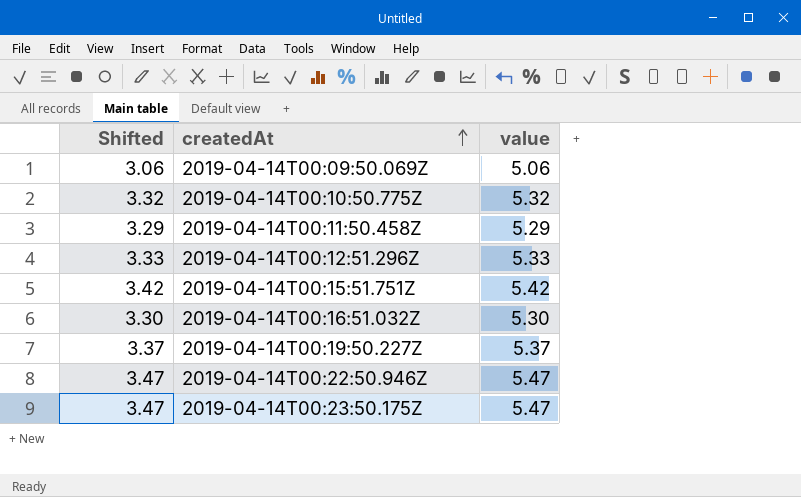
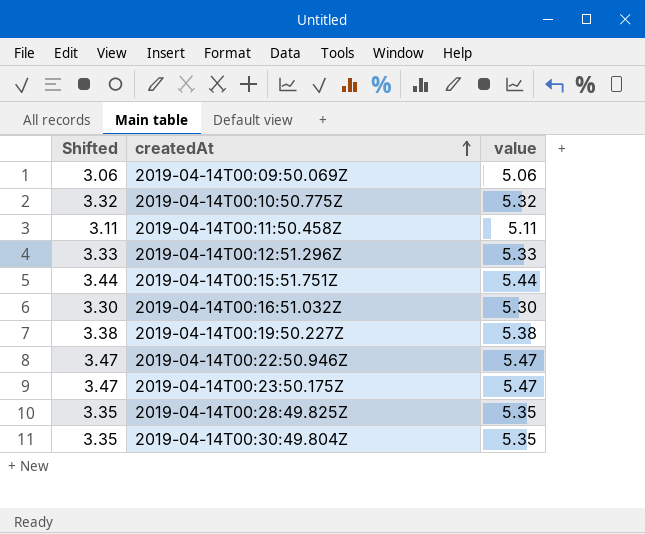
2019-04-14T00:11:50.458Z | Shifted: 3.29 -> 3.11
2019-04-14T00:11:50.458Z | value: 5.29 -> 5.11
2019-04-14T00:15:51.751Z | Shifted: 3.42 -> 3.44
2019-04-14T00:15:51.751Z | value: 5.42 -> 5.44
2019-04-14T00:19:50.227Z | Shifted: 3.37 -> 3.38
2019-04-14T00:19:50.227Z | value: 5.37 -> 5.38
row 2019-04-14T00:28:49.825Z: none -> 3.35 | 5.35
row 2019-04-14T00:30:49.804Z: none -> 3.35 | 5.35

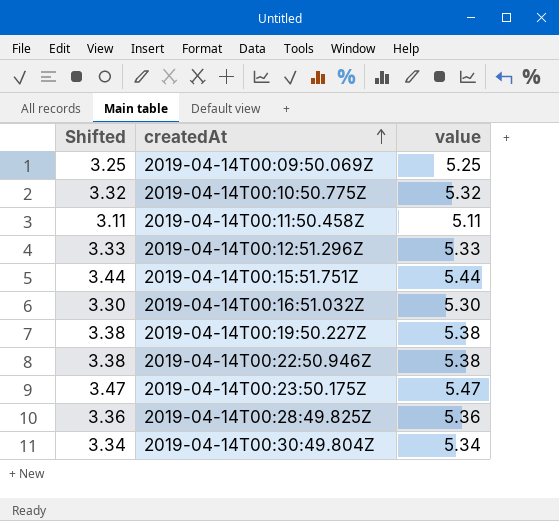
2019-04-14T00:09:50.069Z | Shifted: 3.06 -> 3.25
2019-04-14T00:09:50.069Z | value: 5.06 -> 5.25
2019-04-14T00:22:50.946Z | Shifted: 3.47 -> 3.38
2019-04-14T00:22:50.946Z | value: 5.47 -> 5.38
2019-04-14T00:28:49.825Z | Shifted: 3.35 -> 3.36
2019-04-14T00:28:49.825Z | value: 5.35 -> 5.36
2019-04-14T00:30:49.804Z | Shifted: 3.35 -> 3.34
2019-04-14T00:30:49.804Z | value: 5.35 -> 5.34

